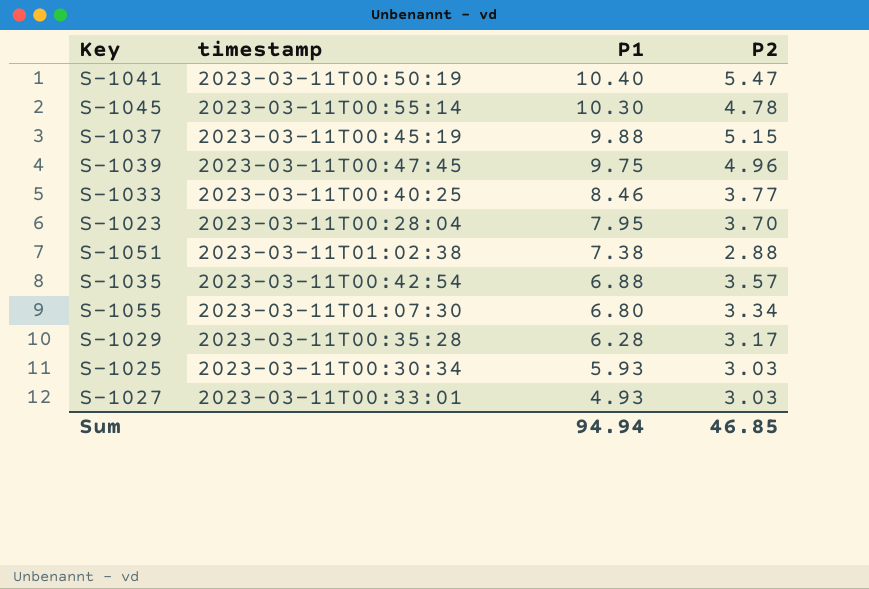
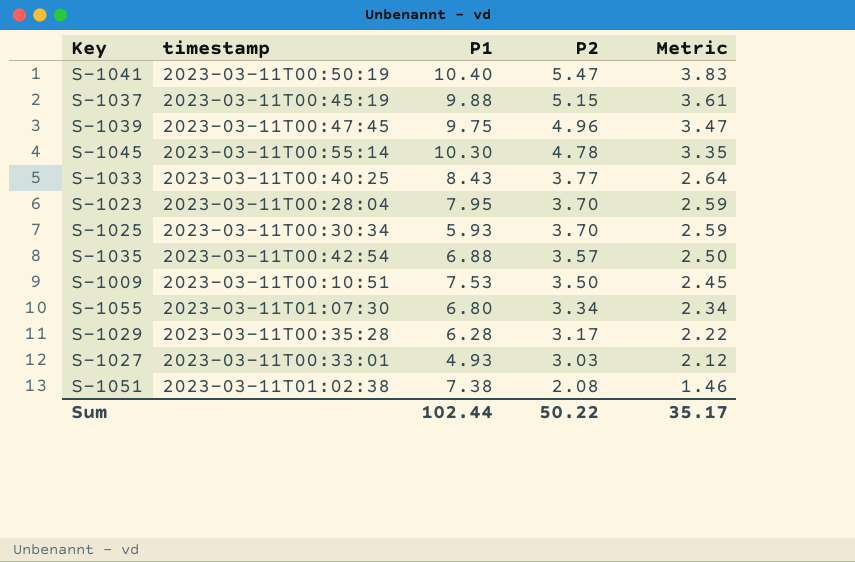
row order: P1 descending -> P2 descending
column Metric | formula: none -> [P2] * 0.7
S-1033 | P1: 8.46 -> 8.43
S-1025 | P2: 3.03 -> 3.70
row S-1009: none -> 2023-03-11T00:10:51 | 7.53 | 3.50 | 2.45
S-1051 | P2: 2.88 -> 2.08
Sum | P1: 94.94 -> 102.44
Sum | P2: 46.85 -> 50.22

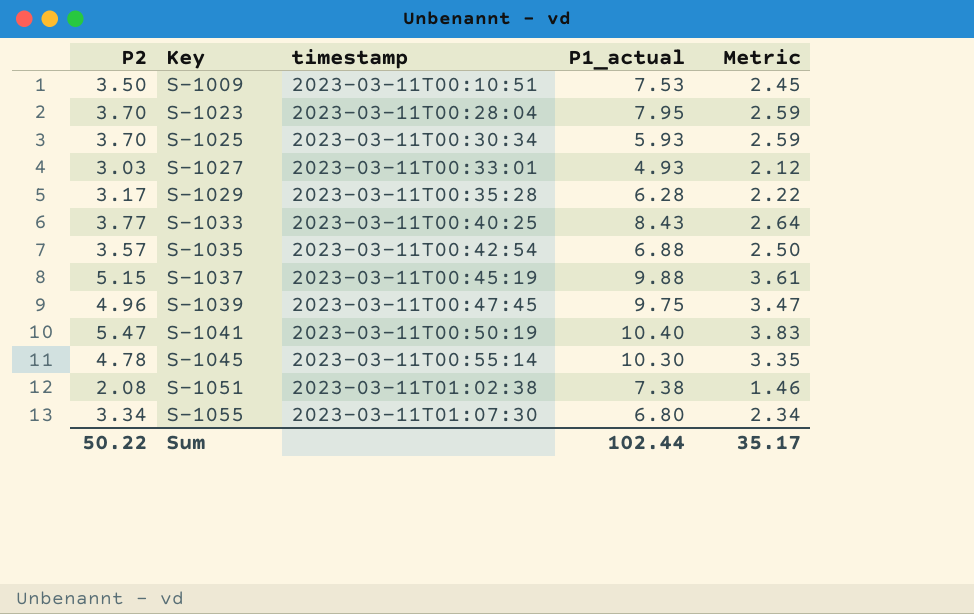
row order: P2 descending -> Key ascending
column P2 | position: 4 -> 1
column name: P1 -> P1_actual

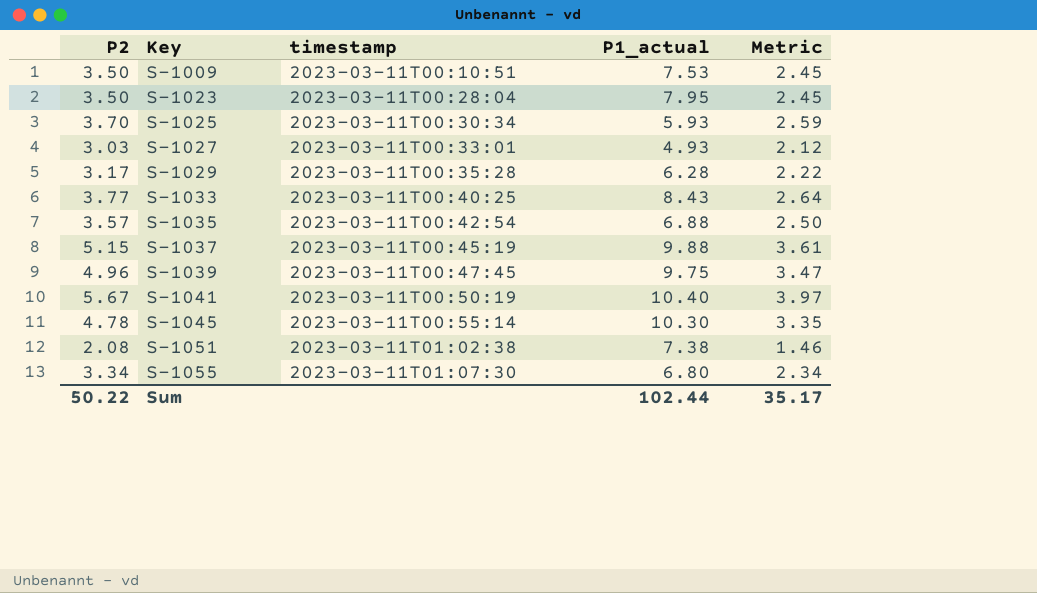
S-1023 | P2: 3.70 -> 3.50
S-1023 | Metric: 2.59 -> 2.45
S-1041 | P2: 5.47 -> 5.67
S-1041 | Metric: 3.83 -> 3.97

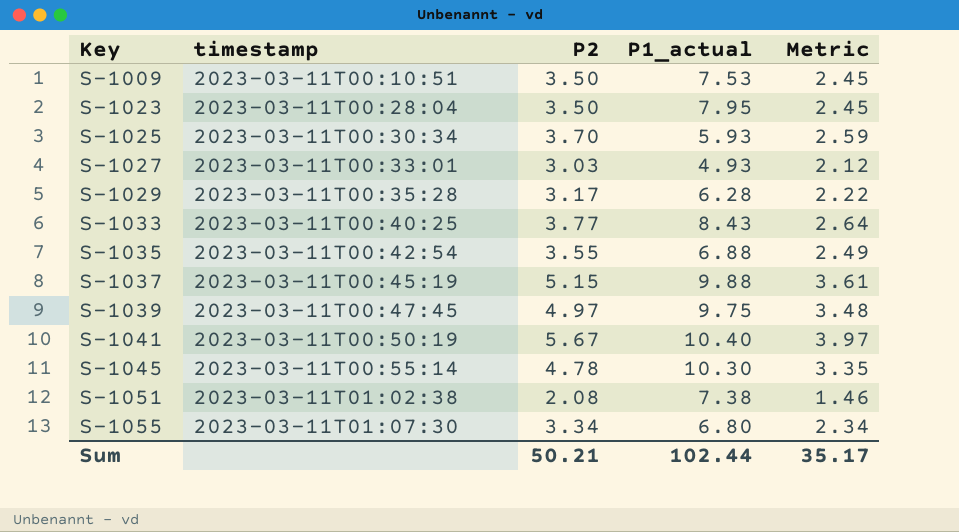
column P2 | position: 1 -> 3
S-1035 | P2: 3.57 -> 3.55
S-1035 | Metric: 2.50 -> 2.49
S-1039 | P2: 4.96 -> 4.97
S-1039 | Metric: 3.47 -> 3.48
Sum | P2: 50.22 -> 50.21

